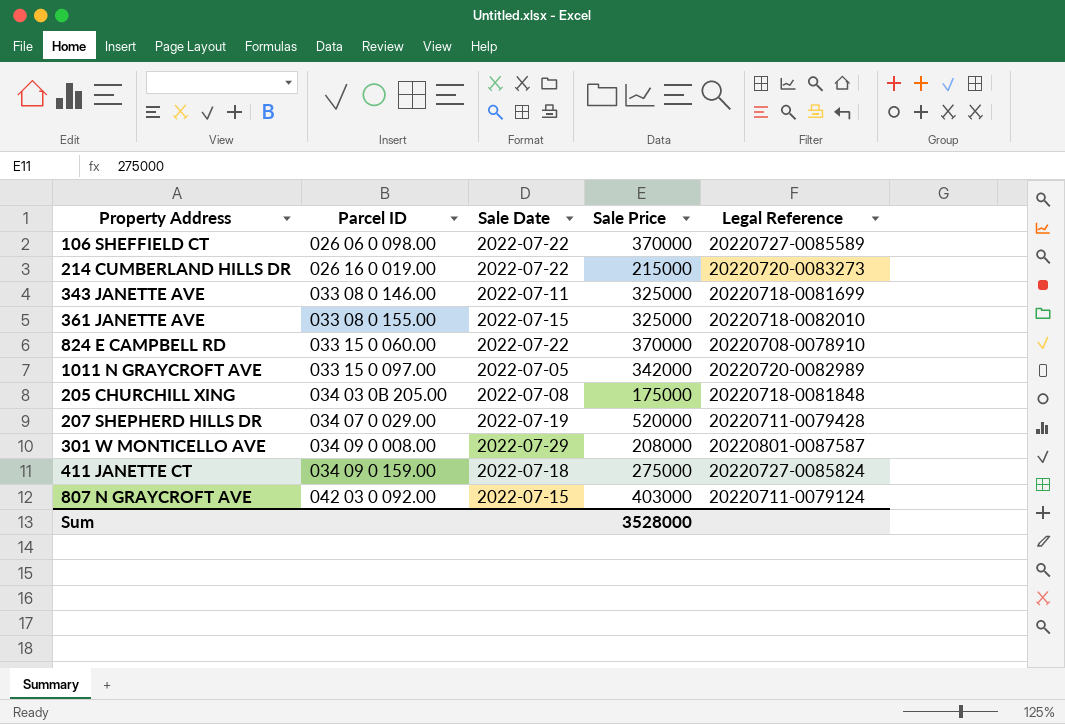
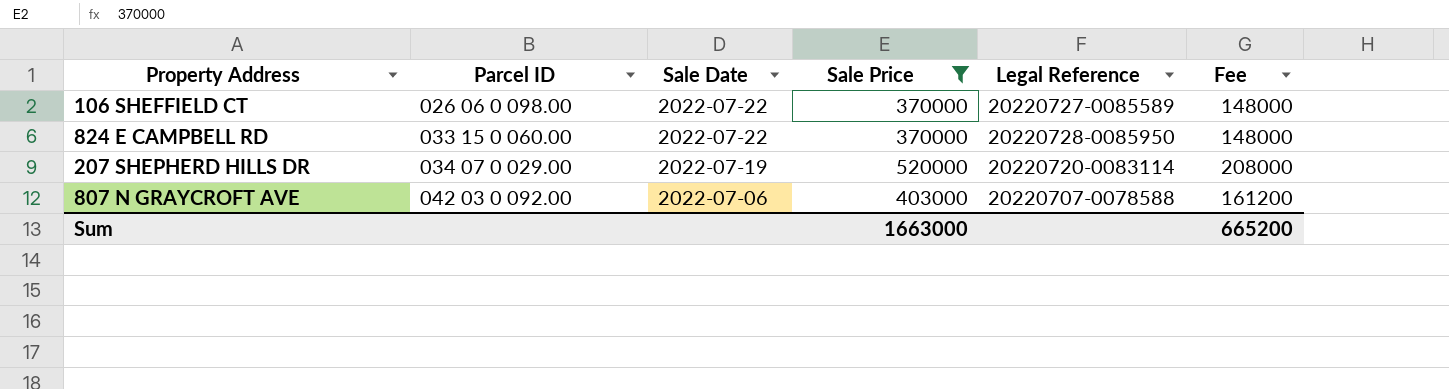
filter: none -> Sale Price >= 370000
column Fee | formula: none -> [Sale Price] * 0.4
824 E CAMPBELL RD | Legal Reference: 20220708-0078910 -> 20220728-0085950
207 SHEPHERD HILLS DR | Legal Reference: 20220711-0079428 -> 20220720-0083114
807 N GRAYCROFT AVE | Sale Date: 2022-07-15 -> 2022-07-06
807 N GRAYCROFT AVE | Legal Reference: 20220711-0079124 -> 20220707-0078588
Sum | Sale Price: 3528000 -> 1663000

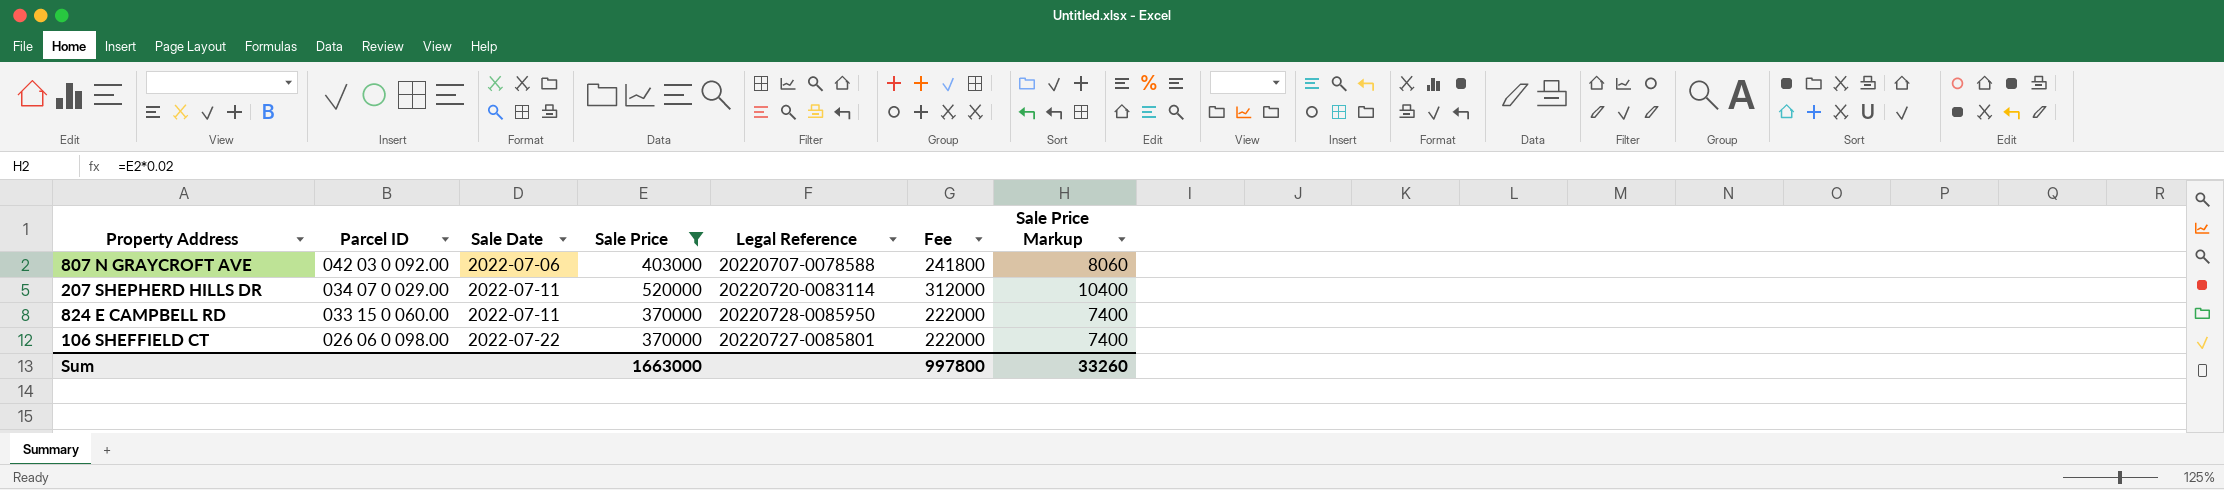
row order: Parcel ID ascending -> Parcel ID descending
column Fee | formula: [Sale Price] * 0.4 -> [Sale Price] * 0.6
column Sale Price Markup | formula: none -> [Sale Price] * 0.02
207 SHEPHERD HILLS DR | Sale Date: 2022-07-19 -> 2022-07-11
824 E CAMPBELL RD | Sale Date: 2022-07-22 -> 2022-07-11
106 SHEFFIELD CT | Legal Reference: 20220727-0085589 -> 20220727-0085801
Sum | Fee: 665200 -> 997800

